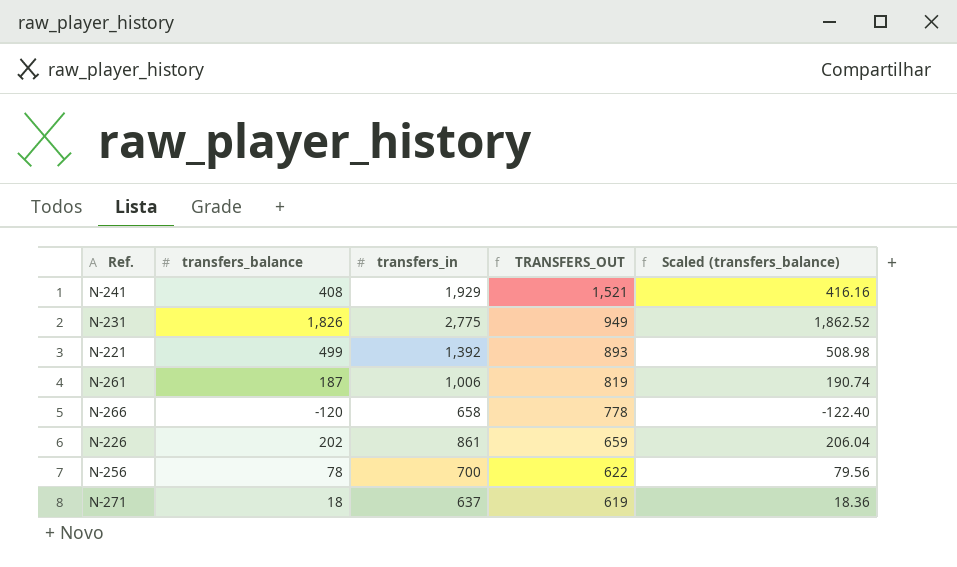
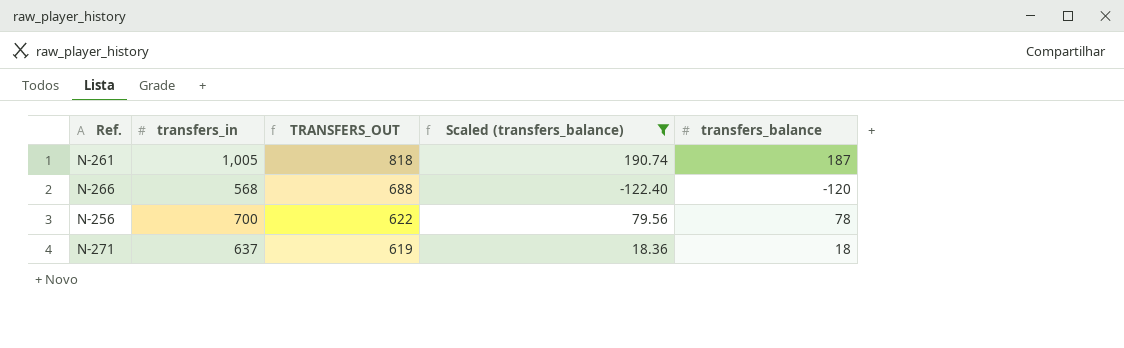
filter: none -> Scaled (transfers_balance) <= 190.74
column transfers_balance | position: 2 -> 5
N-261 | transfers_in: 1,006 -> 1,005
N-261 | TRANSFERS_OUT: 819 -> 818
N-266 | transfers_in: 658 -> 568
N-266 | TRANSFERS_OUT: 778 -> 688

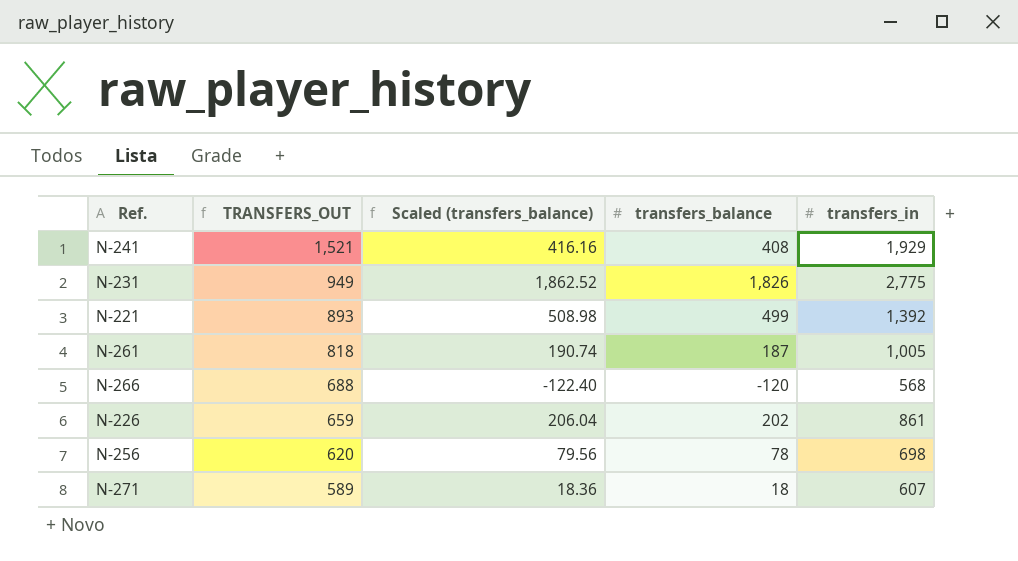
filter: Scaled (transfers_balance) <= 190.74 -> none
column transfers_in | position: 2 -> 5
N-256 | TRANSFERS_OUT: 622 -> 620
N-256 | transfers_in: 700 -> 698
N-271 | TRANSFERS_OUT: 619 -> 589
N-271 | transfers_in: 637 -> 607

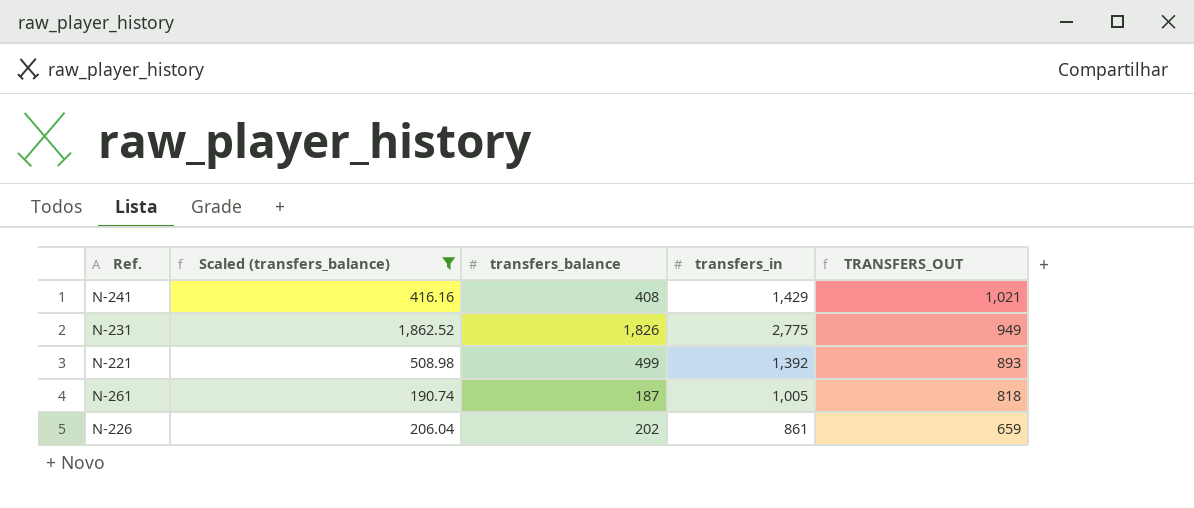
filter: none -> Scaled (transfers_balance) >= 190.74
column TRANSFERS_OUT | position: 2 -> 5
N-241 | transfers_in: 1,929 -> 1,429
N-241 | TRANSFERS_OUT: 1,521 -> 1,021

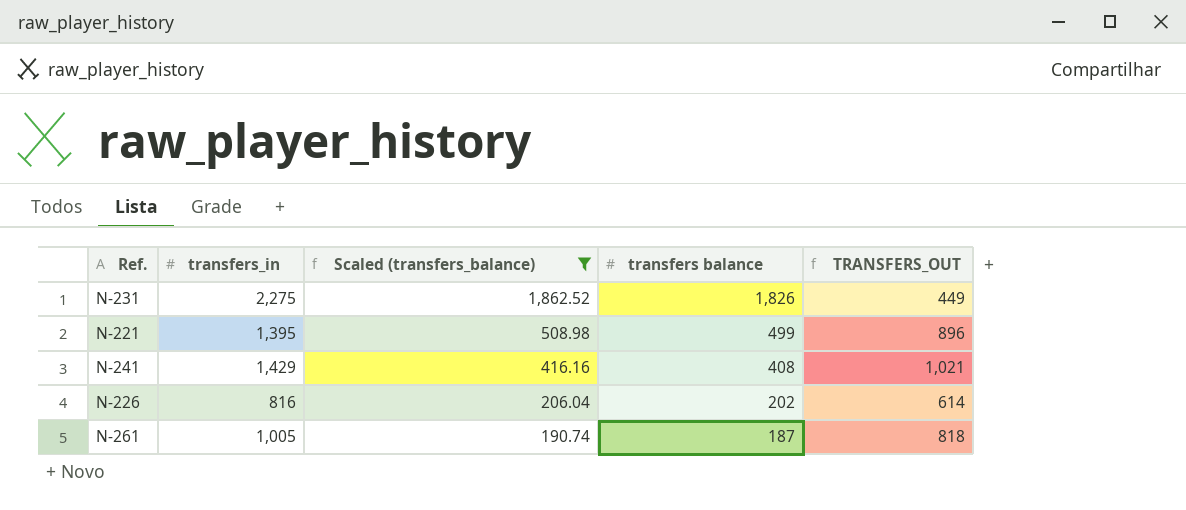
row order: TRANSFERS_OUT descending -> Scaled (transfers_balance) descending
column transfers_in | position: 4 -> 2
column name: transfers_balance -> transfers balance
N-231 | transfers_in: 2,775 -> 2,275
N-231 | TRANSFERS_OUT: 949 -> 449
N-221 | transfers_in: 1,392 -> 1,395
N-221 | TRANSFERS_OUT: 893 -> 896
N-226 | transfers_in: 861 -> 816
N-226 | TRANSFERS_OUT: 659 -> 614

